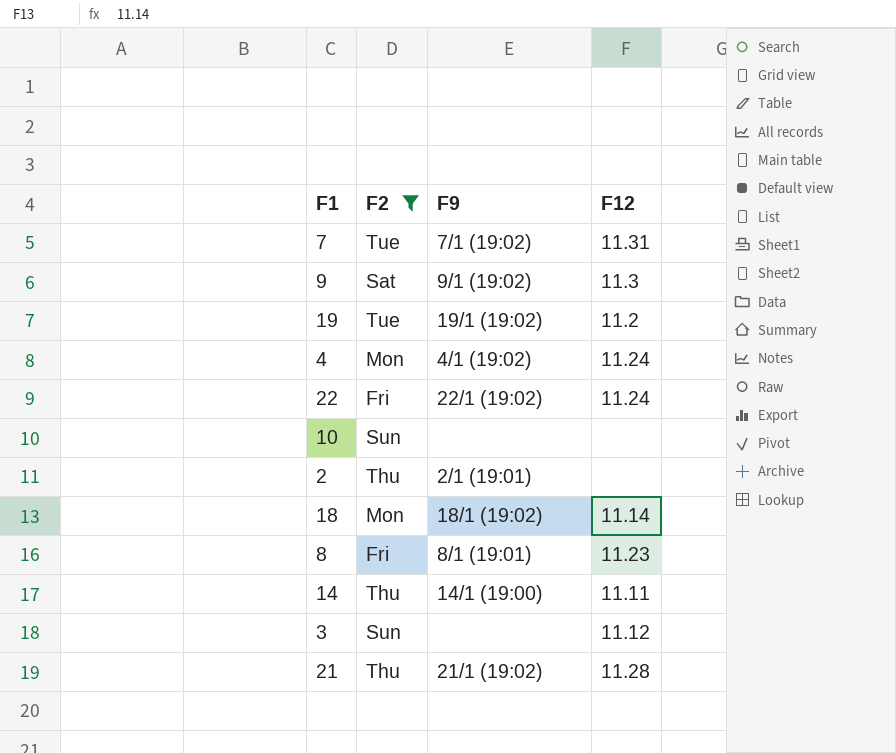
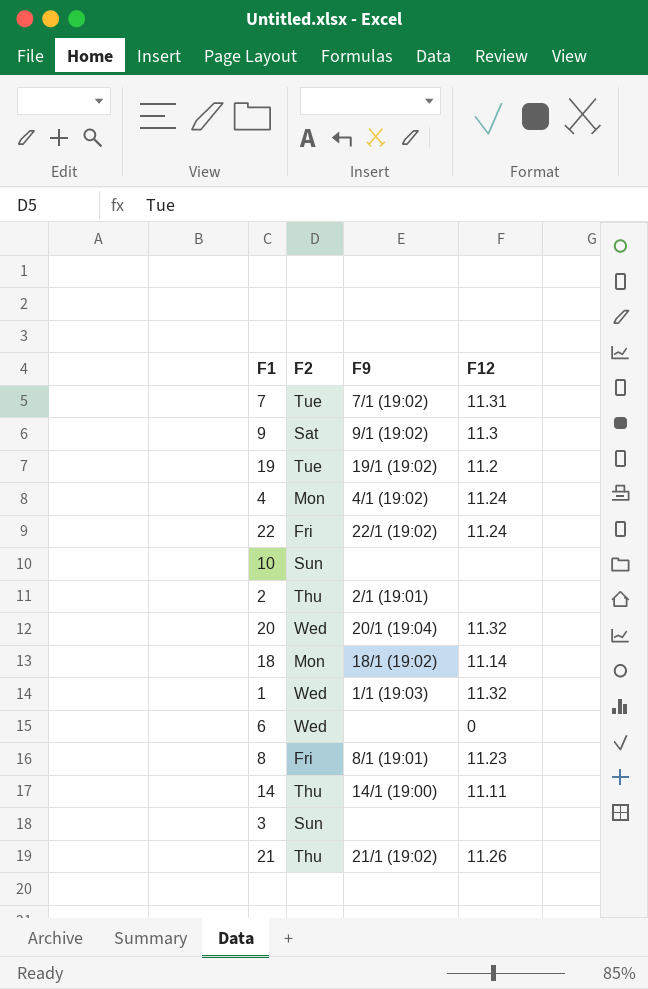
filter: F2 != Wed -> none
3 | F12: 11.12 -> none
21 | F12: 11.28 -> 11.26

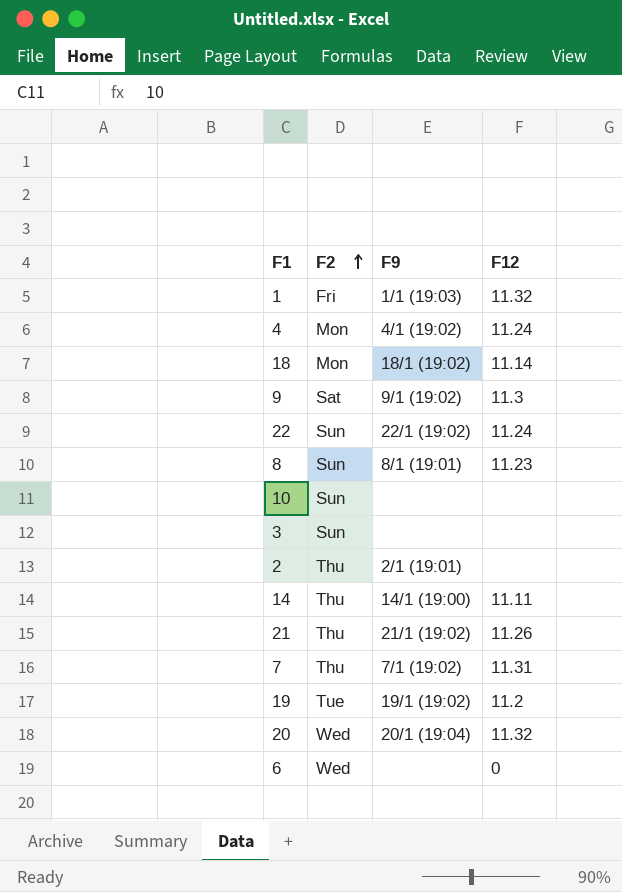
row order: none -> F2 ascending
1 | F2: Wed -> Fri
22 | F2: Fri -> Sun
8 | F2: Fri -> Sun
7 | F2: Tue -> Thu

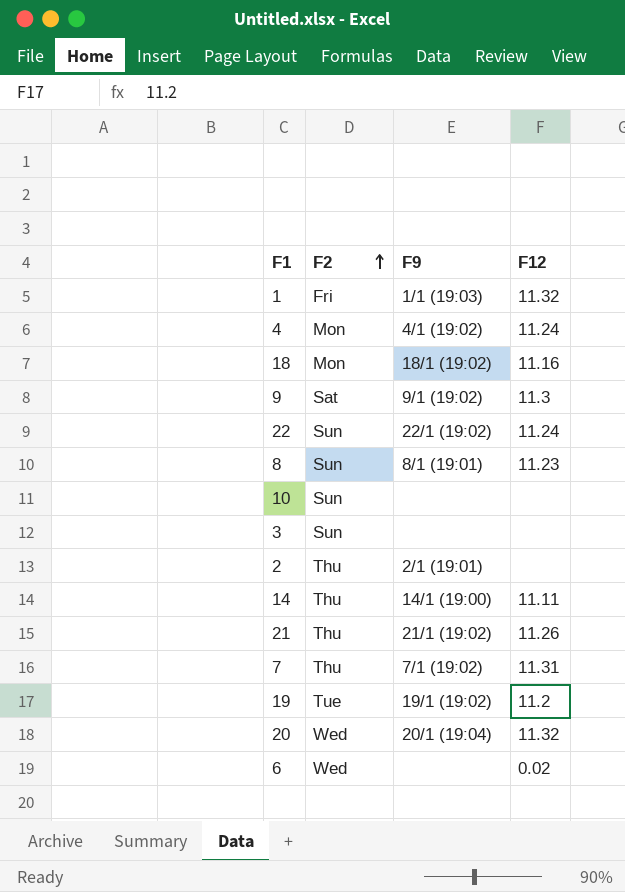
18 | F12: 11.14 -> 11.16
6 | F12: 0 -> 0.02

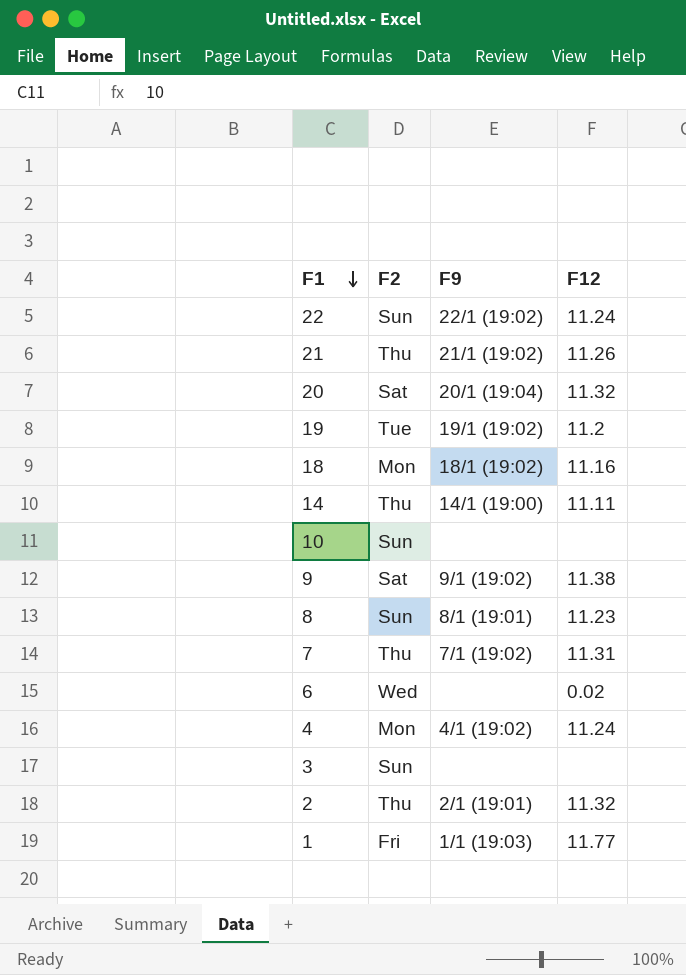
row order: F2 ascending -> F1 descending
20 | F2: Wed -> Sat
9 | F12: 11.3 -> 11.38
2 | F12: none -> 11.32
1 | F12: 11.32 -> 11.77

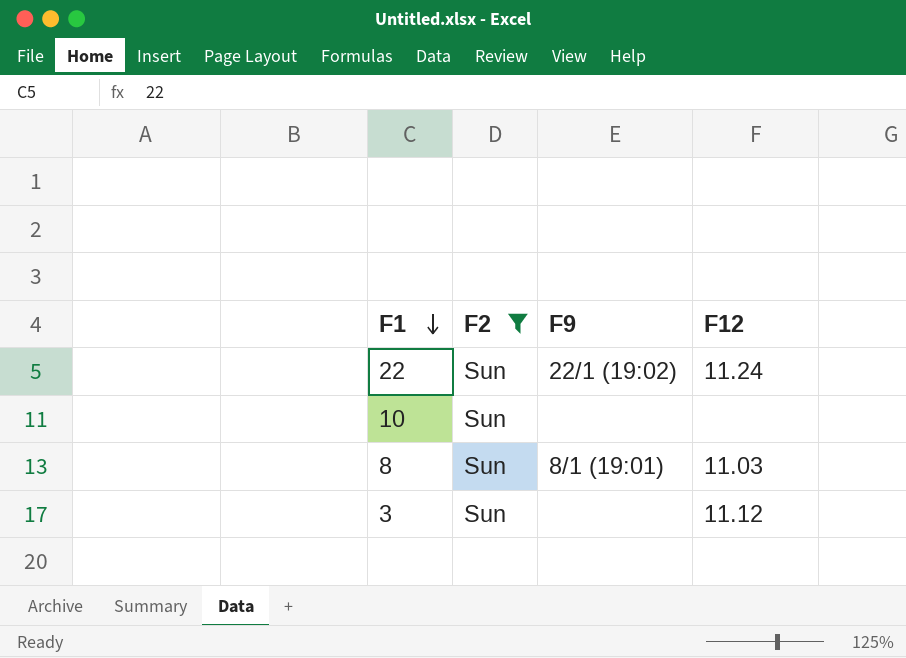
filter: none -> F2 = Sun
8 | F12: 11.23 -> 11.03
3 | F12: none -> 11.12

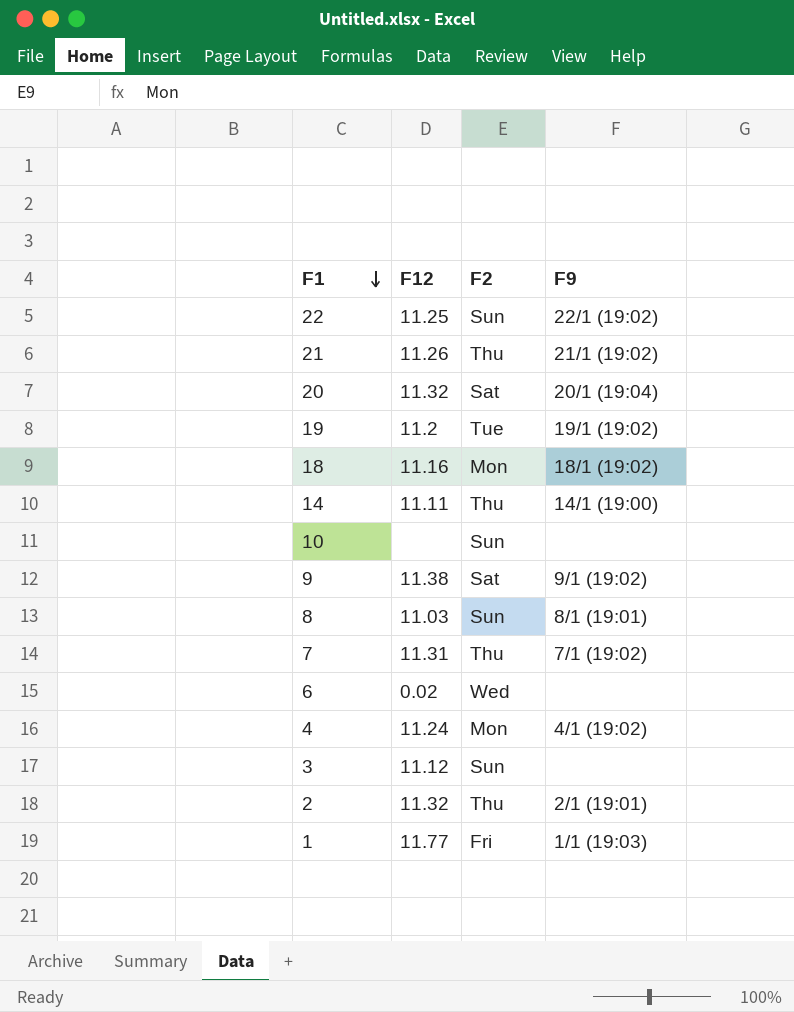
filter: F2 = Sun -> none
column F12 | position: 4 -> 2
22 | F12: 11.24 -> 11.25

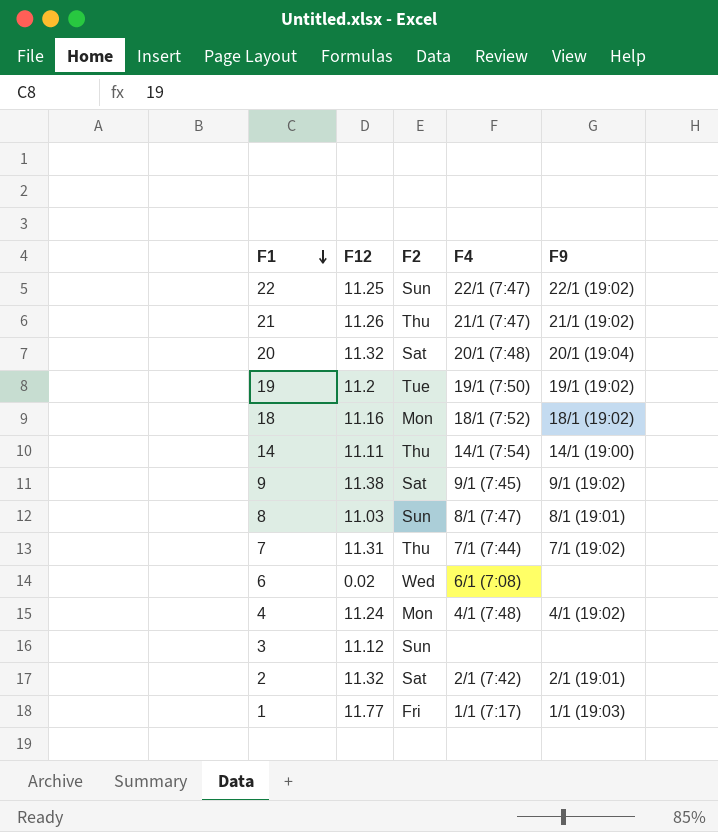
column F4 | position: none -> 4
row 10: none | Sun | none -> none
2 | F2: Thu -> Sat

